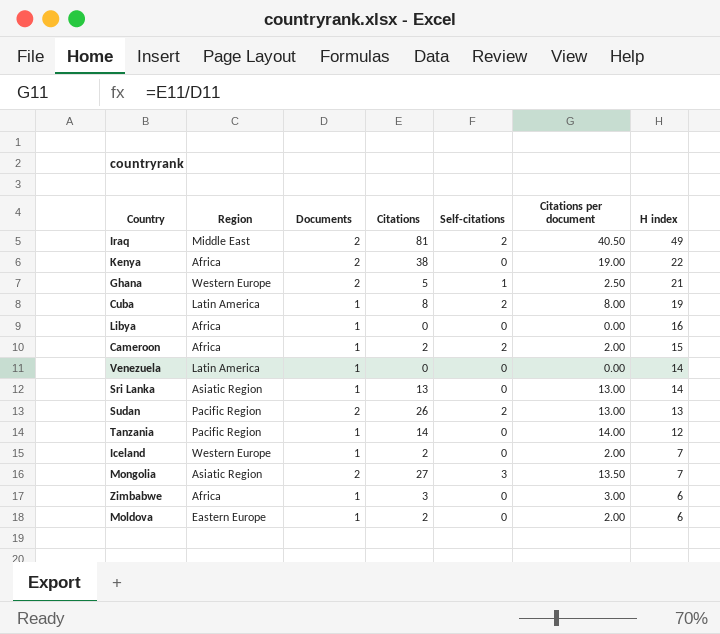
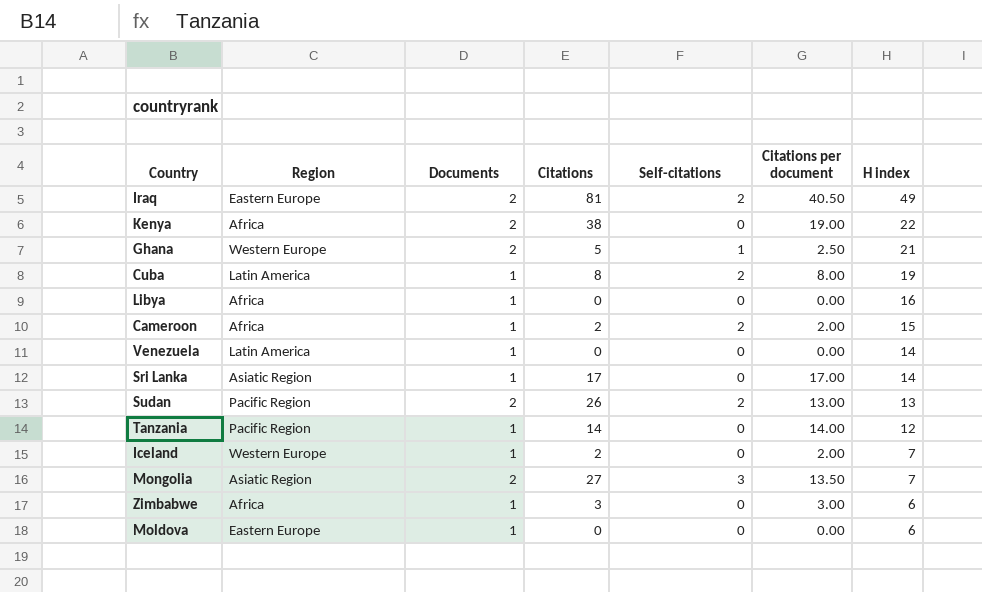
Iraq | Region: Middle East -> Eastern Europe
Sri Lanka | Citations: 13 -> 17
Sri Lanka | Citations per document: 13.00 -> 17.00
Moldova | Citations: 2 -> 0
Moldova | Citations per document: 2.00 -> 0.00

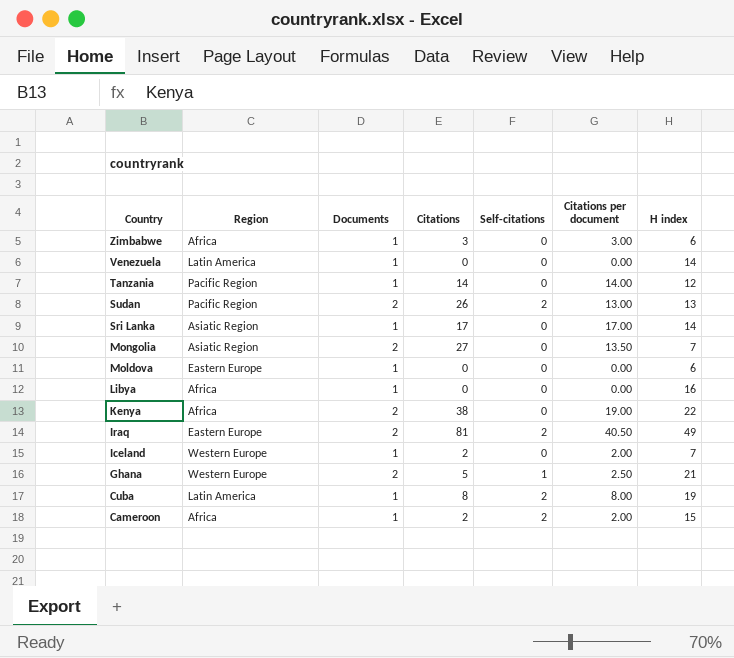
row order: H index descending -> Country descending
Mongolia | Self-citations: 3 -> 0

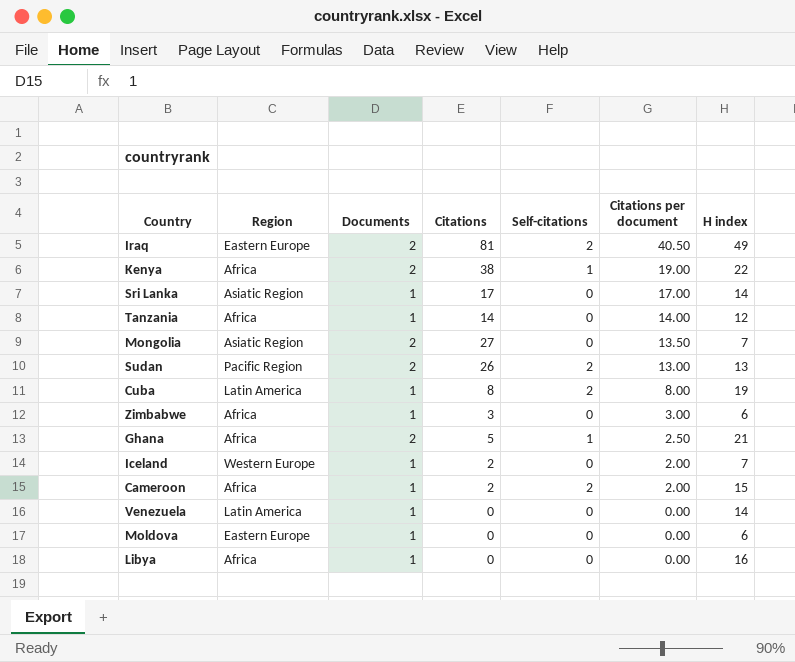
row order: Country descending -> Citations per document descending
Kenya | Self-citations: 0 -> 1
Tanzania | Region: Pacific Region -> Africa
Ghana | Region: Western Europe -> Africa

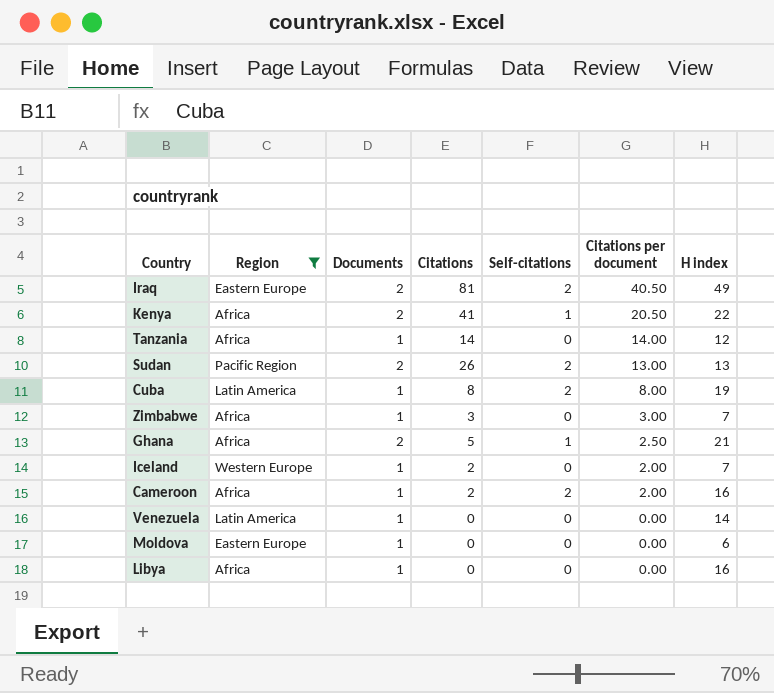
filter: none -> Region != Asiatic Region
Kenya | Citations: 38 -> 41
Kenya | Citations per document: 19.00 -> 20.50
Zimbabwe | H index: 6 -> 7
Cameroon | H index: 15 -> 16

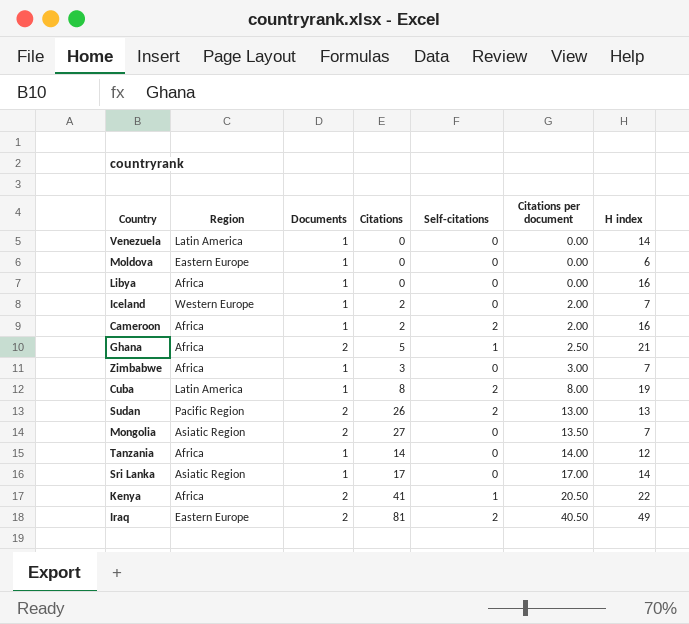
filter: Region != Asiatic Region -> none
row order: Citations per document descending -> Citations per document ascending

